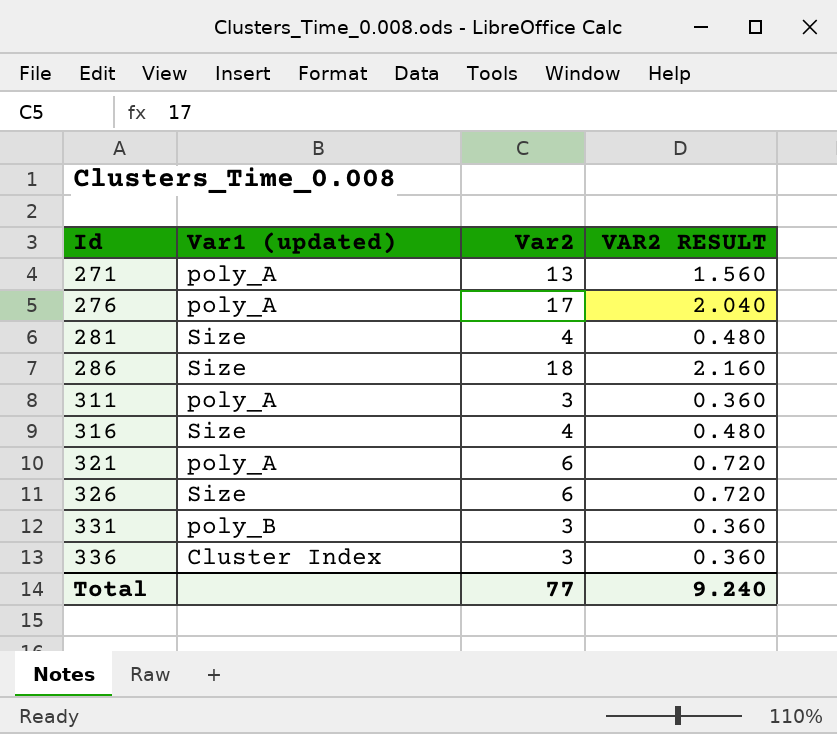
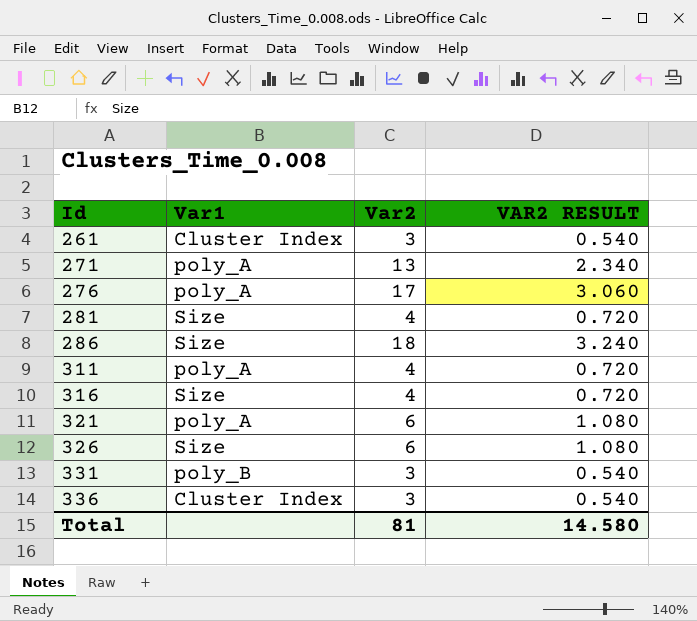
column name: Var1 (updated) -> Var1
column VAR2 RESULT | formula: [Var2] * 0.12 -> [Var2] * 0.18
row 261: none -> Cluster Index | 3 | 0.540
311 | Var2: 3 -> 4
Total | Var2: 77 -> 81
Total | VAR2 RESULT: 9.240 -> 14.580

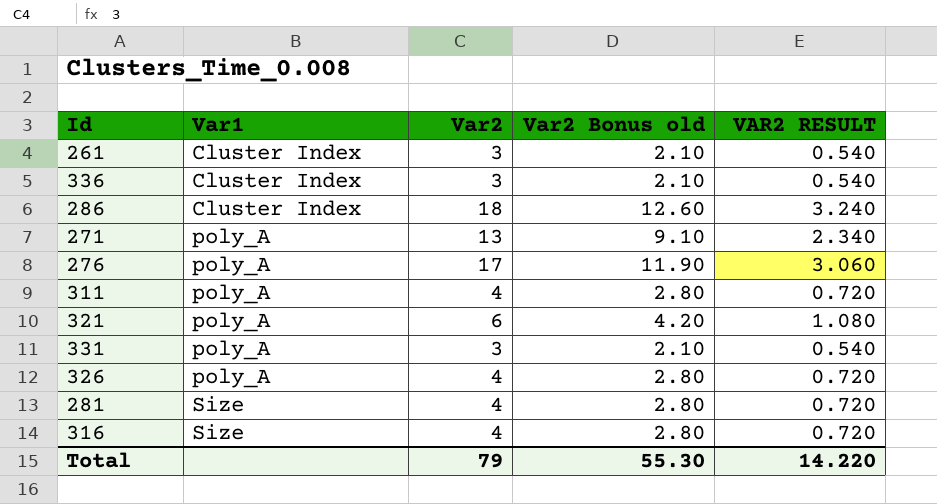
row order: Id ascending -> Var1 ascending
column Var2 Bonus old | formula: none -> [Var2] * 0.7
286 | Var1: Size -> Cluster Index
331 | Var1: poly_B -> poly_A
326 | Var1: Size -> poly_A
326 | Var2: 6 -> 4
326 | VAR2 RESULT: 1.080 -> 0.720
Total | Var2: 81 -> 79
Total | VAR2 RESULT: 14.580 -> 14.220

